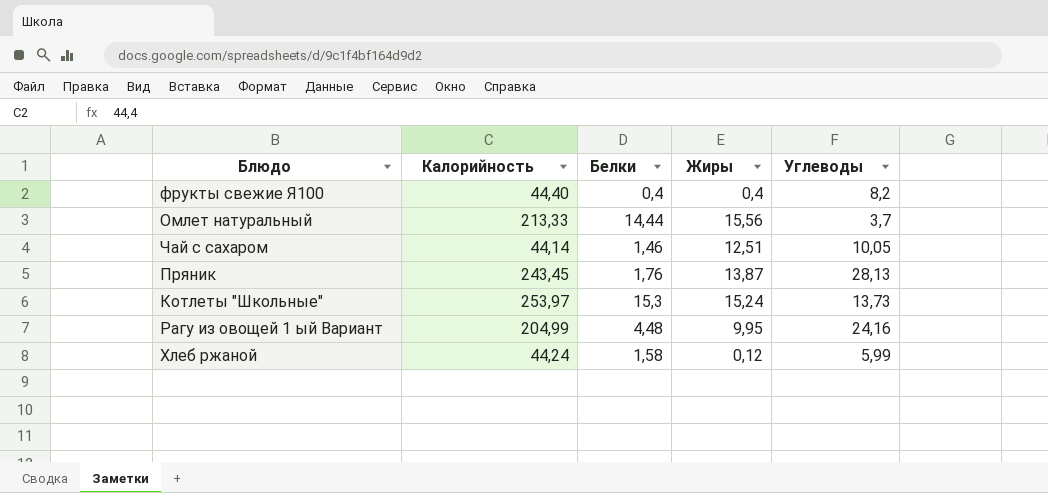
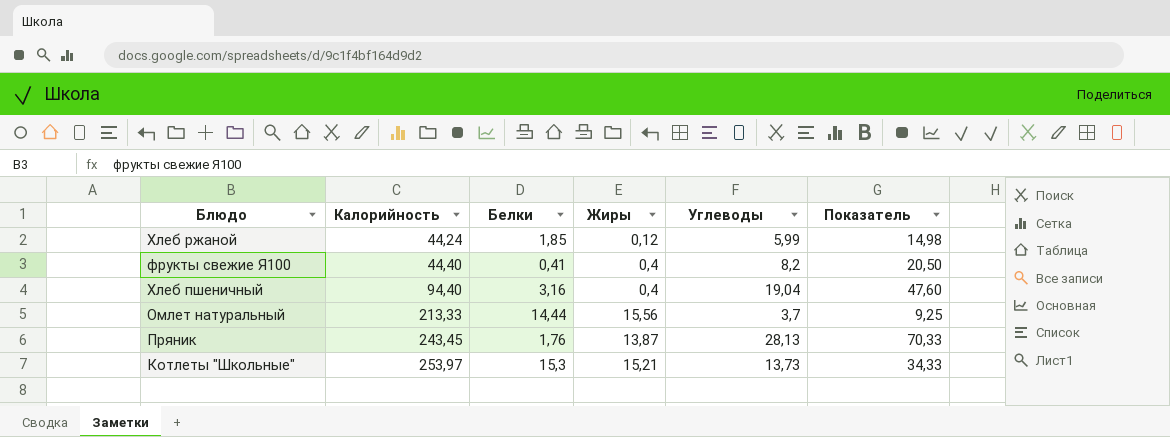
row order: none -> Калорийность ascending
column Показатель | formula: none -> [Углеводы] * 2,5
row Чай с сахаром: 44,14 | 1,46 | 12,51 | 10,05 -> none
row Рагу из овощей 1 ый Вариант: 204,99 | 4,48 | 9,95 | 24,16 -> none
Хлеб ржаной | Белки: 1,58 -> 1,85
фрукты свежие Я100 | Белки: 0,4 -> 0,41
row Хлеб пшеничный: none -> 94,40 | 3,16 | 0,4 | 19,04 | 47,60
Котлеты "Школьные" | Жиры: 15,24 -> 15,21

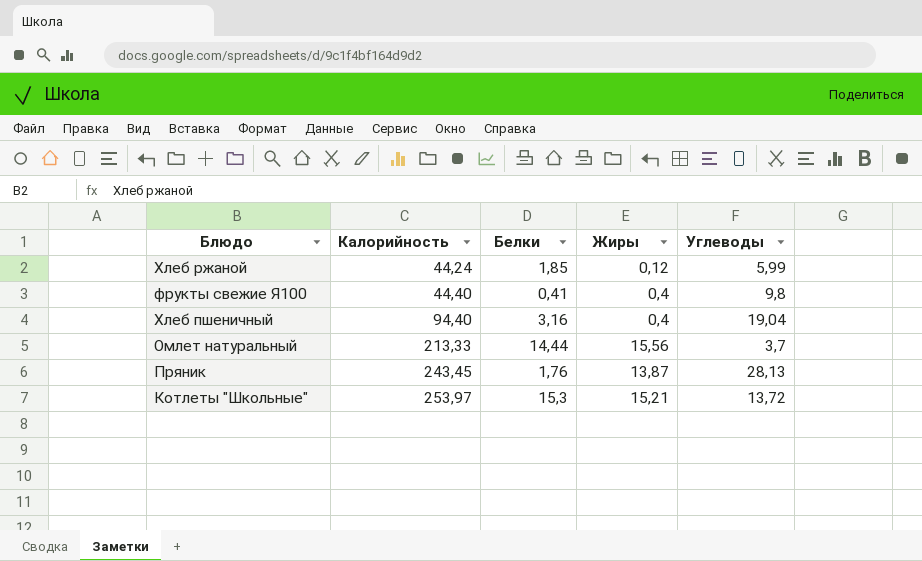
column Показатель | formula: [Углеводы] * 2,5 -> none
фрукты свежие Я100 | Углеводы: 8,2 -> 9,8
Котлеты "Школьные" | Углеводы: 13,73 -> 13,72

